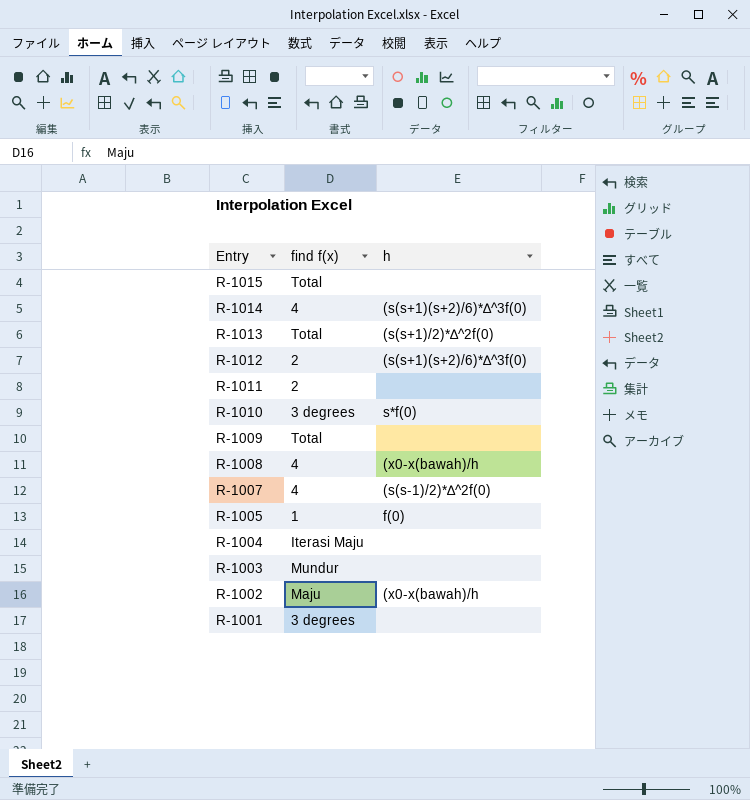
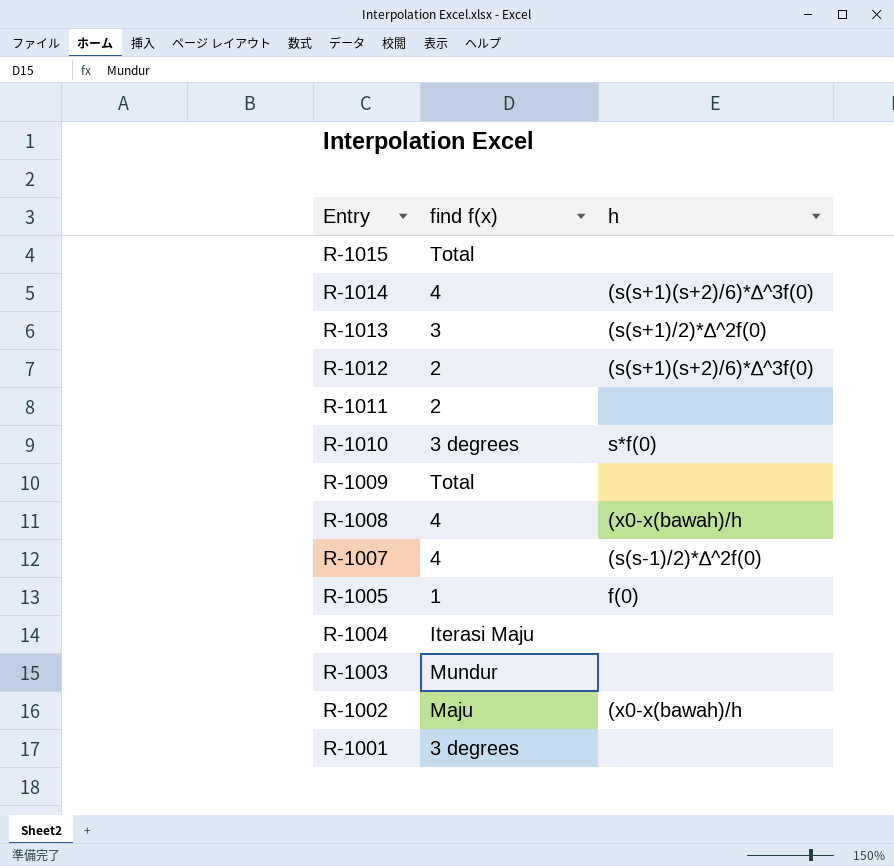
R-1013 | find f(x): Total -> 3

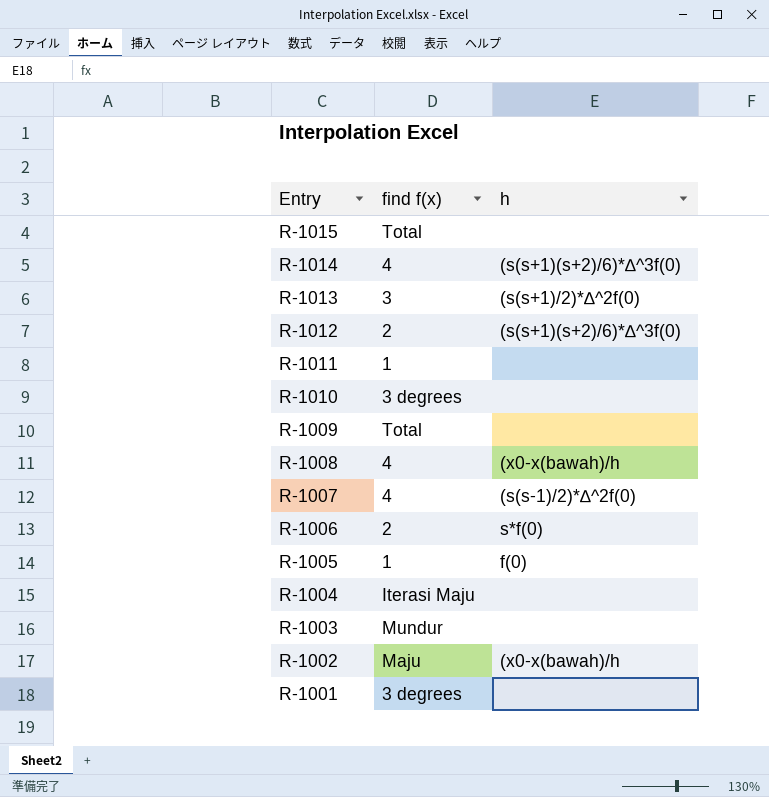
R-1011 | find f(x): 2 -> 1
R-1010 | h: s*f(0) -> none
row R-1006: none -> 2 | s*f(0)

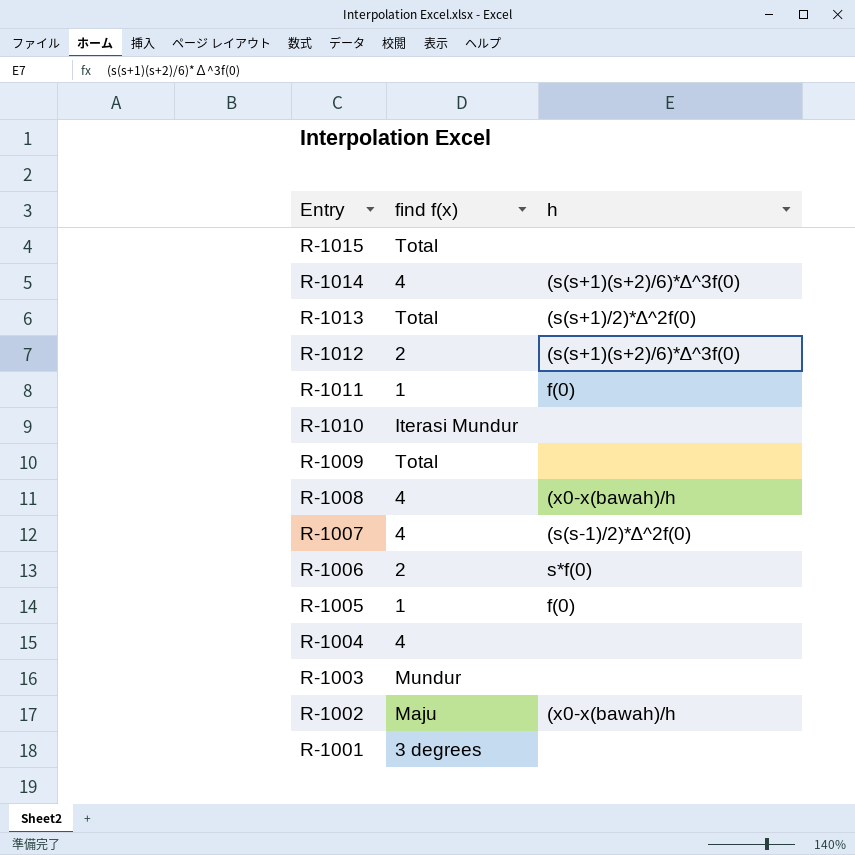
R-1013 | find f(x): 3 -> Total
R-1011 | h: none -> f(0)
R-1010 | find f(x): 3 degrees -> Iterasi Mundur
R-1004 | find f(x): Iterasi Maju -> 4

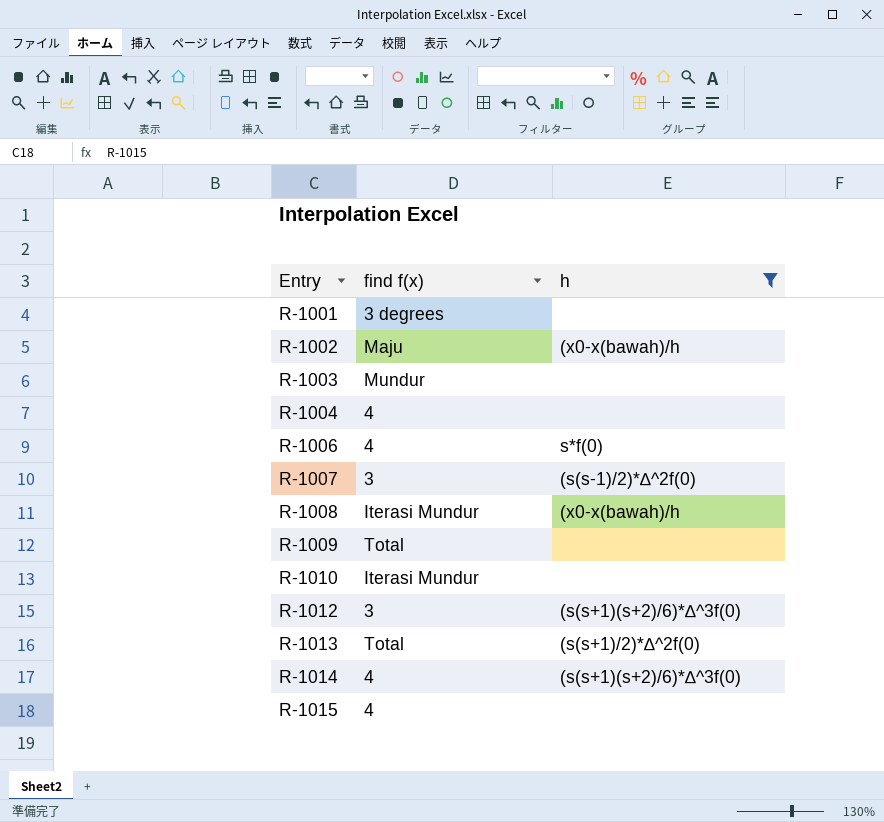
filter: none -> h != f(0)
row order: Entry descending -> Entry ascending
R-1006 | find f(x): 2 -> 4
R-1007 | find f(x): 4 -> 3
R-1008 | find f(x): 4 -> Iterasi Mundur
R-1012 | find f(x): 2 -> 3
R-1015 | find f(x): Total -> 4

